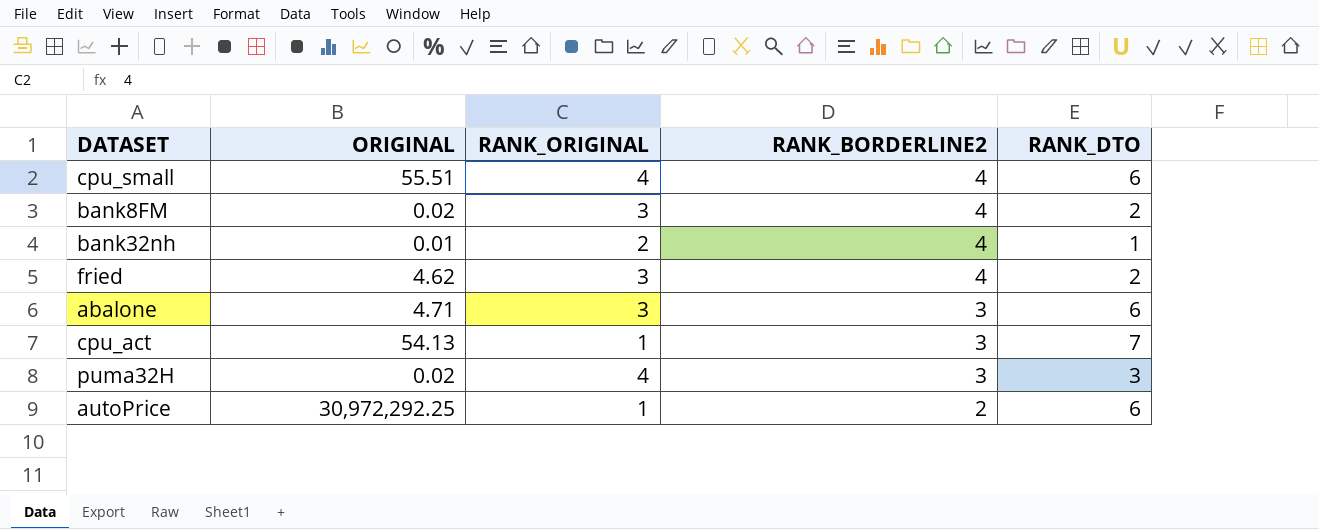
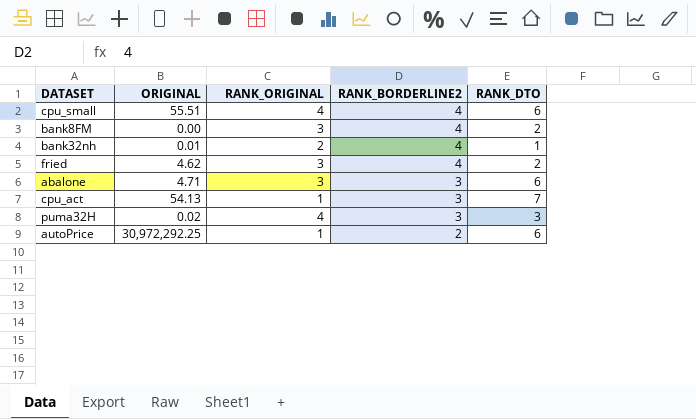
bank8FM | ORIGINAL: 0.02 -> 0.00

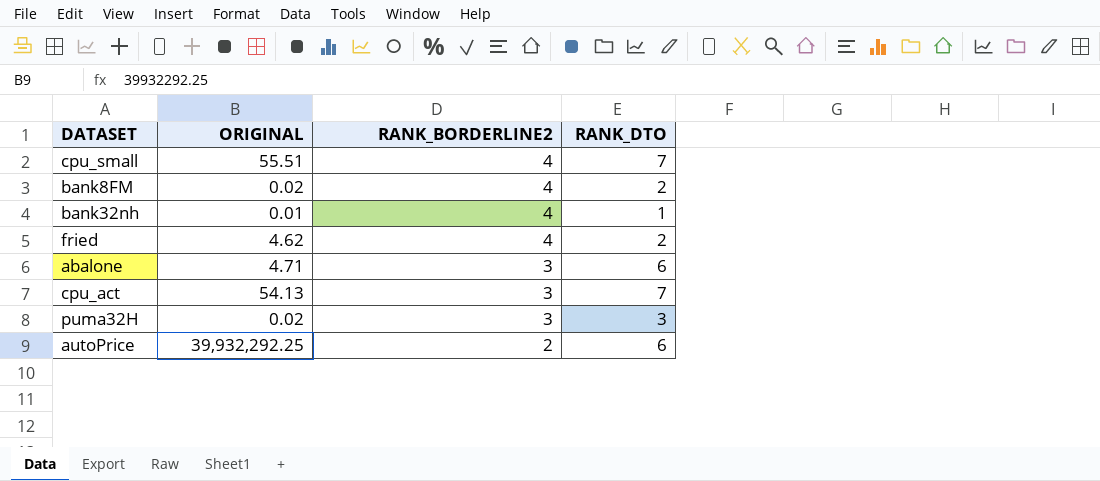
column RANK_ORIGINAL | position: 3 -> none
cpu_small | RANK_DTO: 6 -> 7
bank8FM | ORIGINAL: 0.00 -> 0.02
autoPrice | ORIGINAL: 30,972,292.25 -> 39,932,292.25

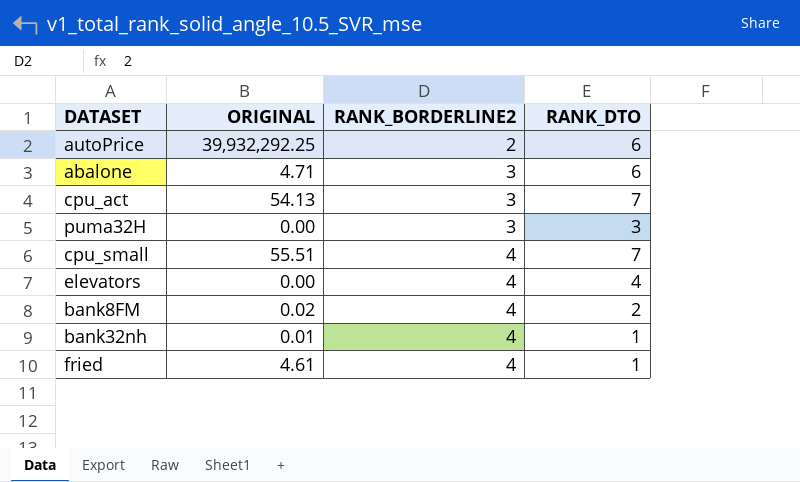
row order: RANK_BORDERLINE2 descending -> RANK_BORDERLINE2 ascending
puma32H | ORIGINAL: 0.02 -> 0.00
row elevators: none -> 0.00 | 4 | 4
fried | ORIGINAL: 4.62 -> 4.61
fried | RANK_DTO: 2 -> 1

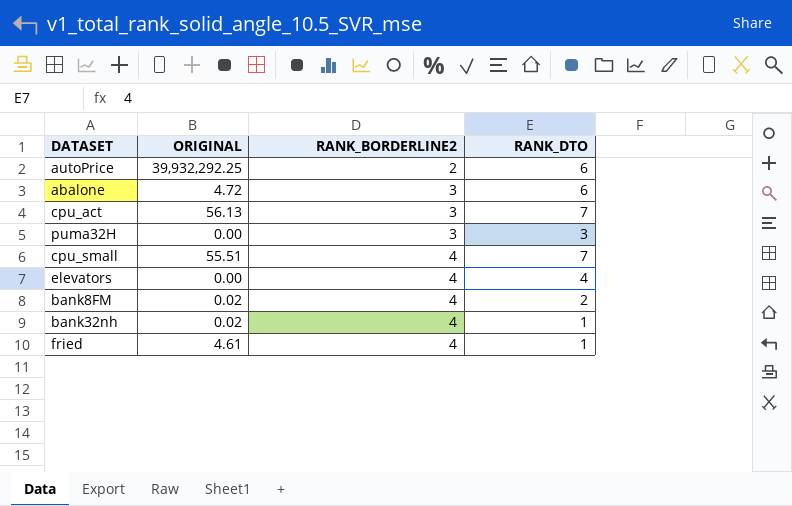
abalone | ORIGINAL: 4.71 -> 4.72
cpu_act | ORIGINAL: 54.13 -> 56.13
bank32nh | ORIGINAL: 0.01 -> 0.02

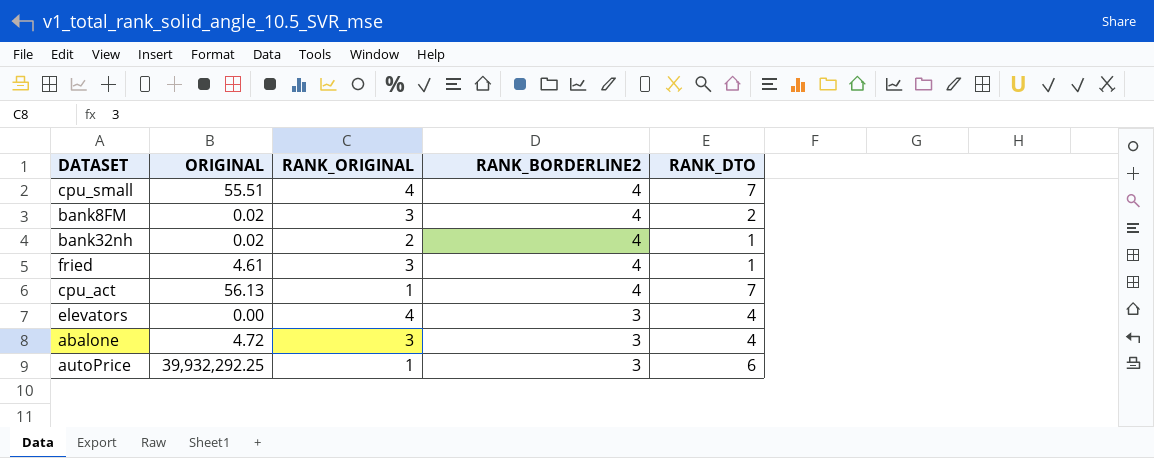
row order: RANK_BORDERLINE2 ascending -> RANK_BORDERLINE2 descending
column RANK_ORIGINAL | position: none -> 3
row puma32H: 0.00 | 3 | 3 -> none
cpu_act | RANK_BORDERLINE2: 3 -> 4
elevators | RANK_BORDERLINE2: 4 -> 3
abalone | RANK_DTO: 6 -> 4
autoPrice | RANK_BORDERLINE2: 2 -> 3

